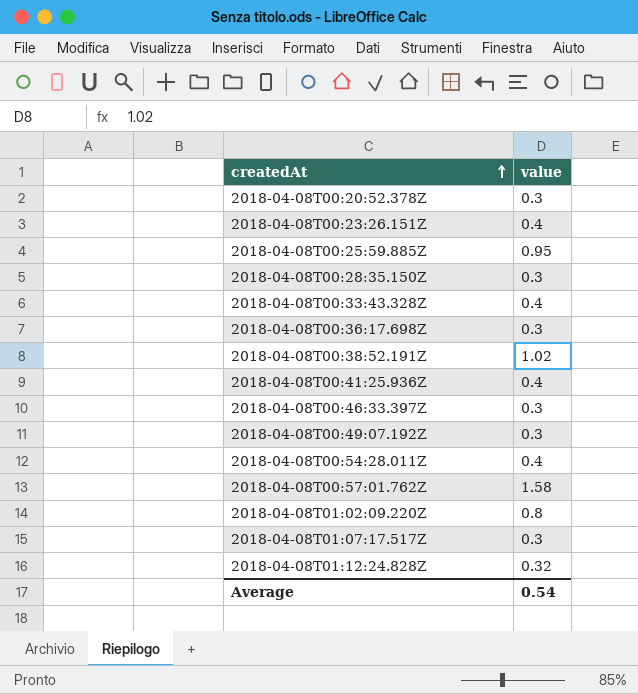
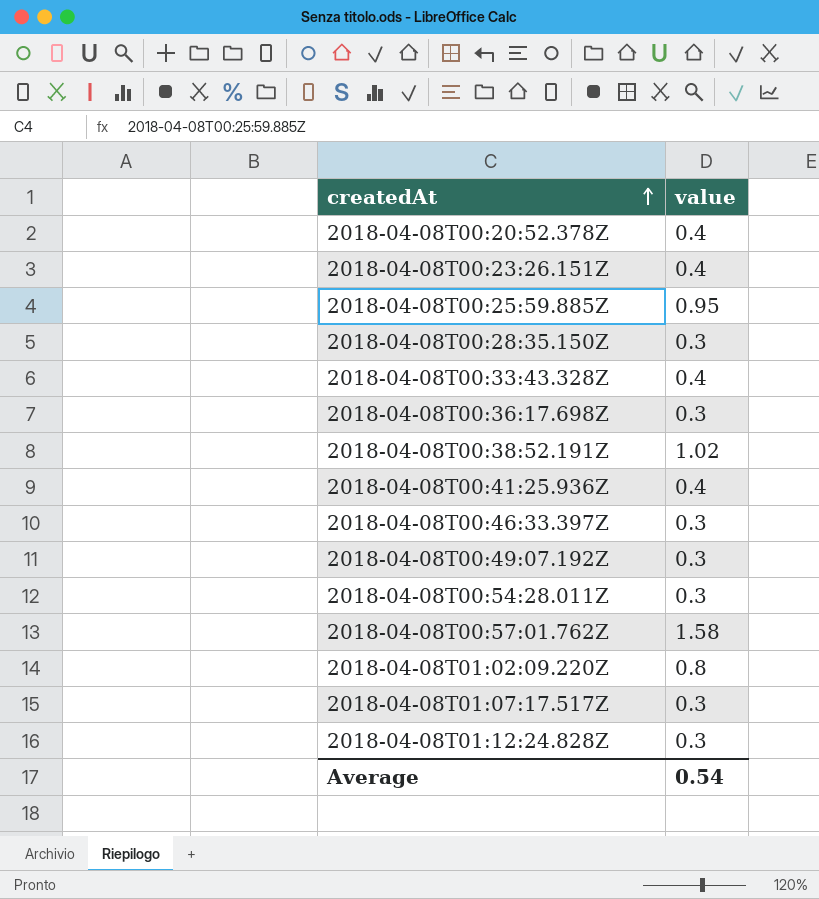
2018-04-08T00:20:52.378Z | value: 0.3 -> 0.4
2018-04-08T00:54:28.011Z | value: 0.4 -> 0.3
2018-04-08T01:12:24.828Z | value: 0.32 -> 0.3

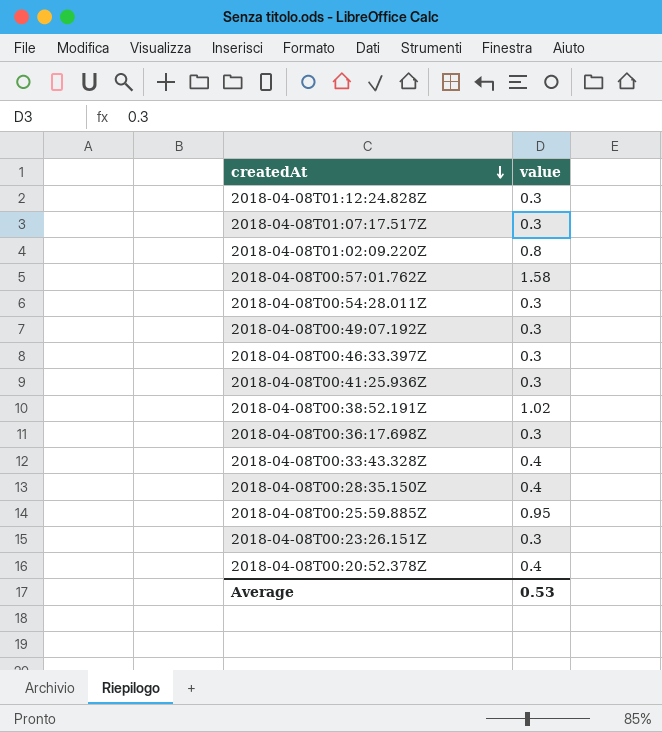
row order: createdAt ascending -> createdAt descending
2018-04-08T00:41:25.936Z | value: 0.4 -> 0.3
2018-04-08T00:28:35.150Z | value: 0.3 -> 0.4
2018-04-08T00:23:26.151Z | value: 0.4 -> 0.3
Average | value: 0.54 -> 0.53

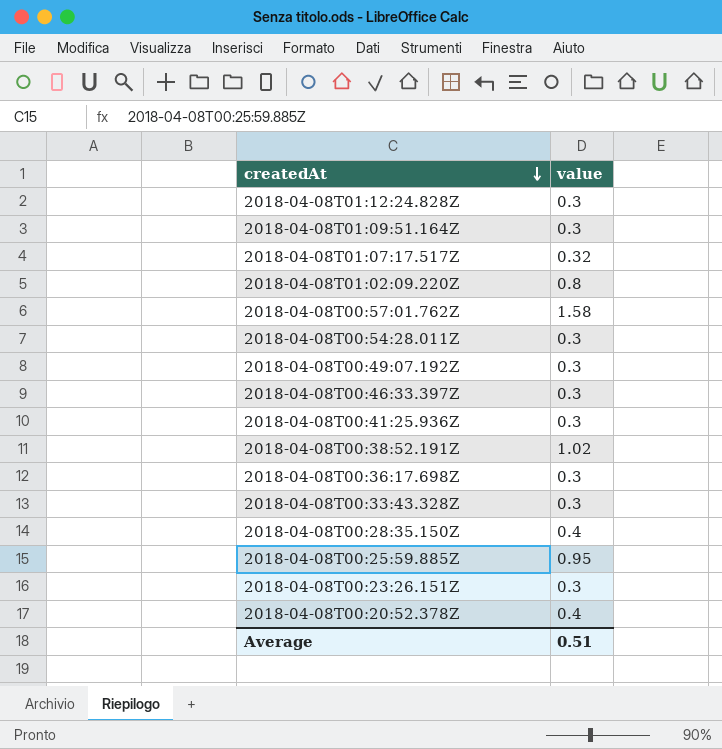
row 2018-04-08T01:09:51.164Z: none -> 0.3
2018-04-08T01:07:17.517Z | value: 0.3 -> 0.32
2018-04-08T00:33:43.328Z | value: 0.4 -> 0.3
Average | value: 0.53 -> 0.51

